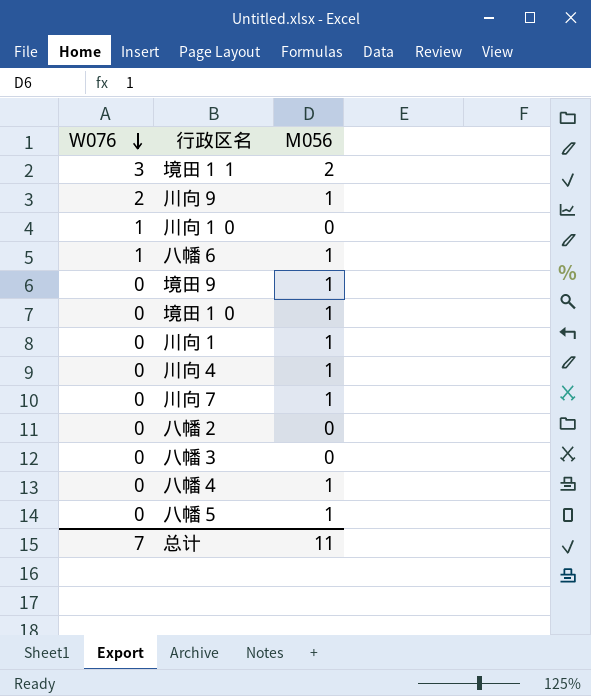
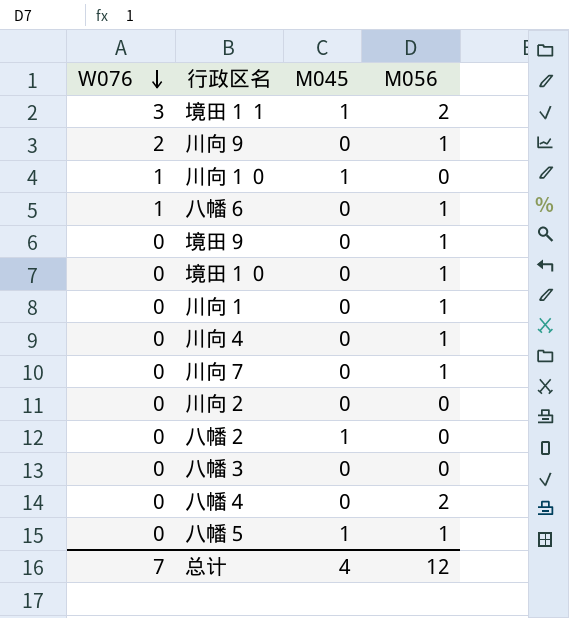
column M045 | position: none -> 3
row 川向２: none -> 0 | 0 | 0
八幡４ | M056: 1 -> 2
总计 | M056: 11 -> 12

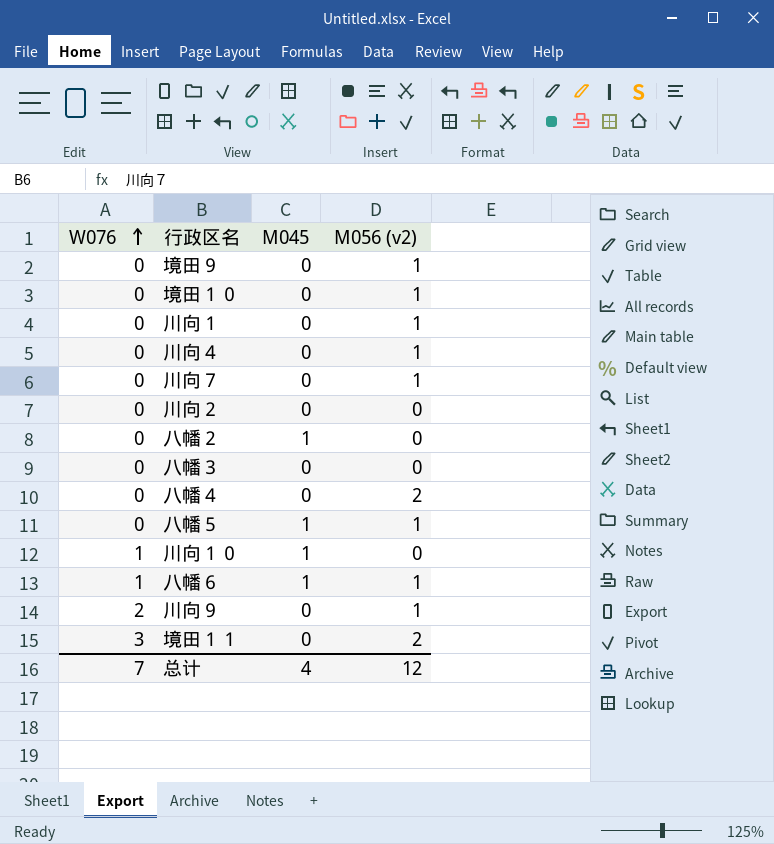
row order: W076 descending -> W076 ascending
column name: M056 -> M056 (v2)
八幡６ | M045: 0 -> 1
境田１１ | M045: 1 -> 0

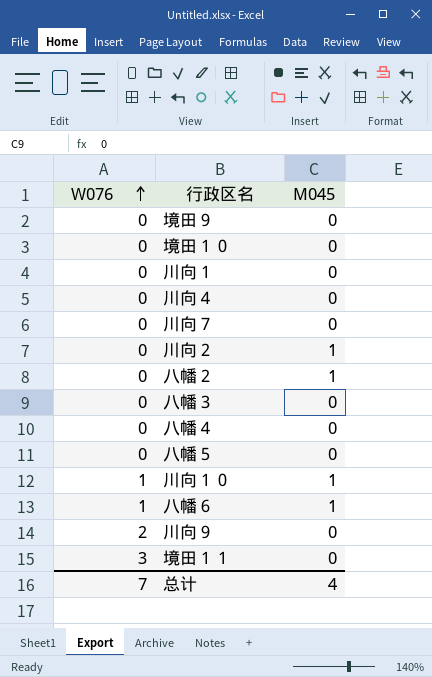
column M056 (v2) | position: 4 -> none
川向２ | M045: 0 -> 1
八幡５ | M045: 1 -> 0

